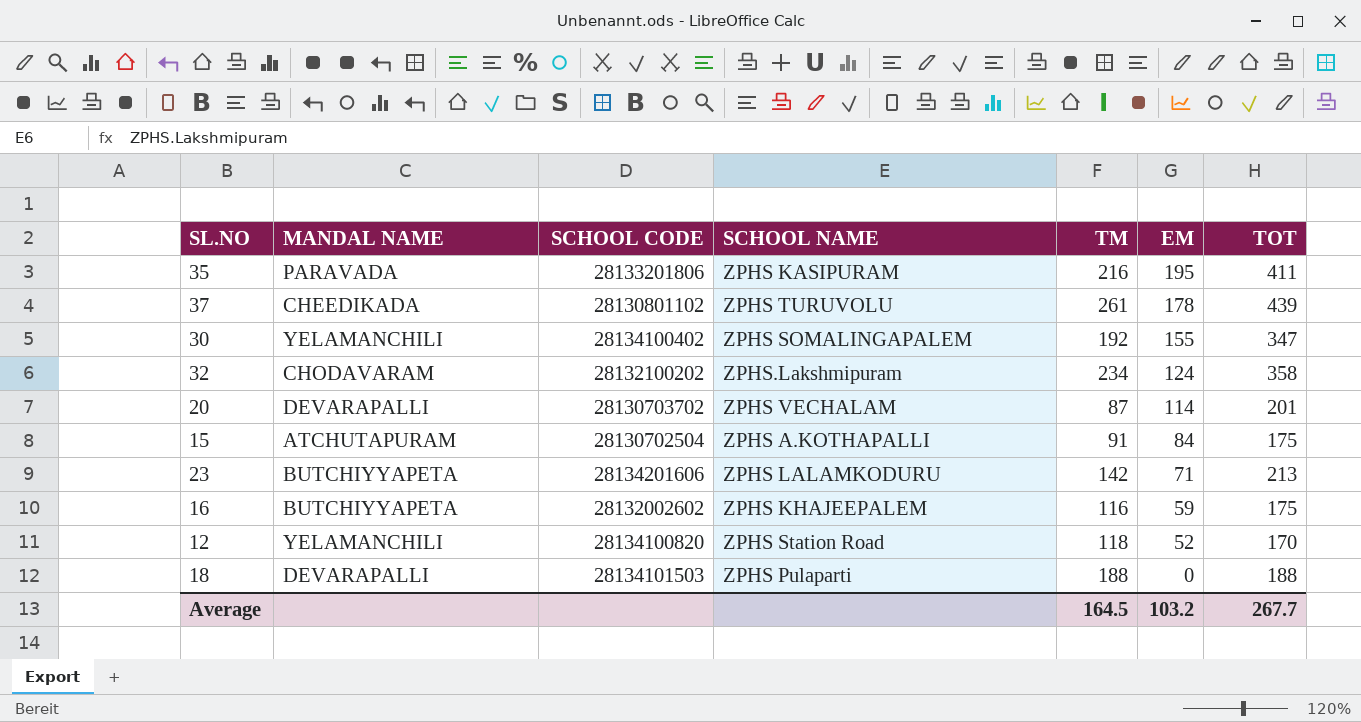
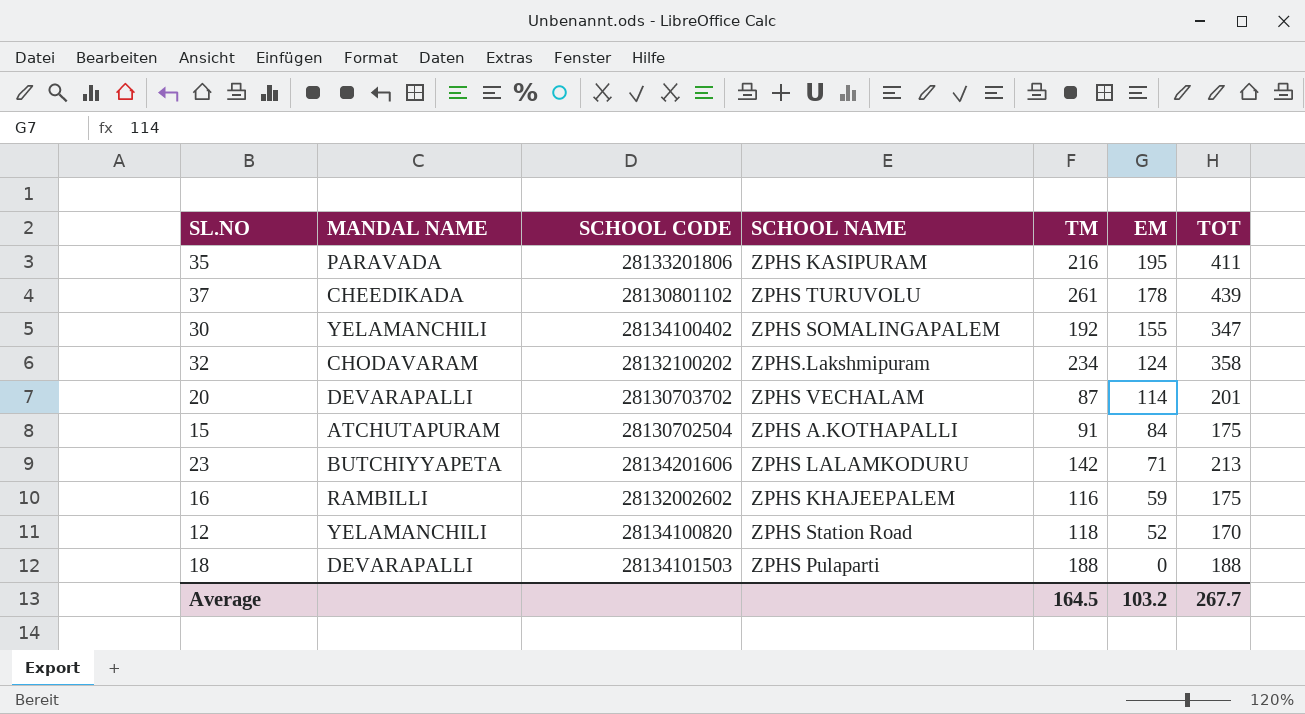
16 | MANDAL NAME: BUTCHIYYAPETA -> RAMBILLI

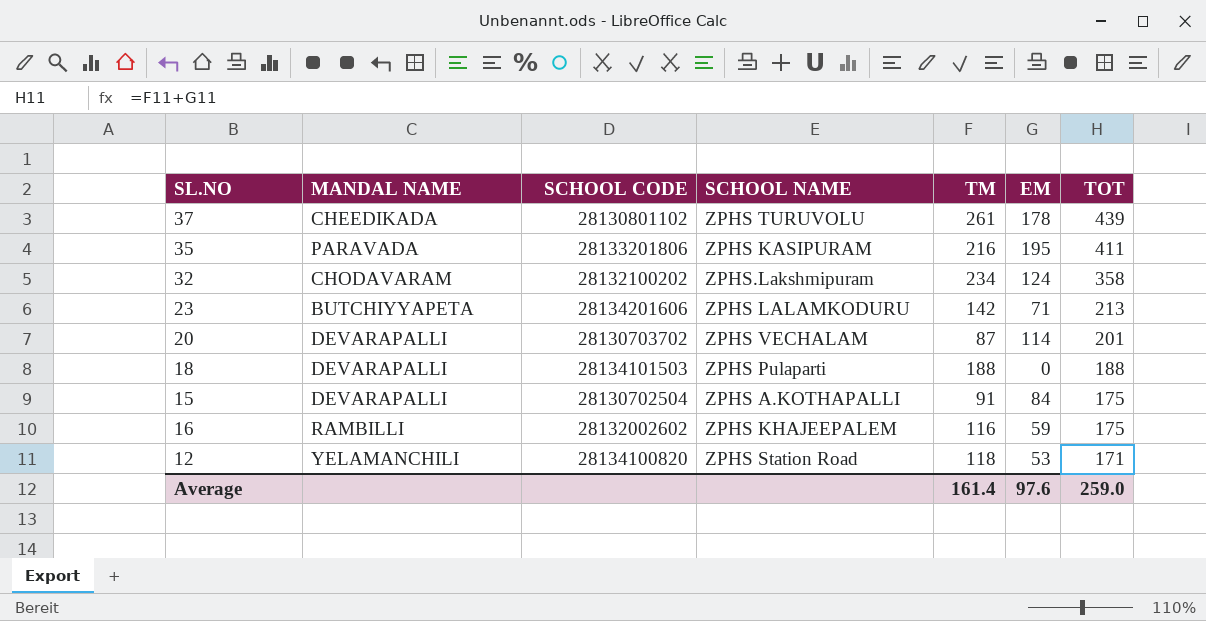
row order: EM descending -> TOT descending
row 30: YELAMANCHILI | 28134100402 | ZPHS SOMALINGAPALEM | 192 | 155 | 347 -> none
15 | MANDAL NAME: ATCHUTAPURAM -> DEVARAPALLI
12 | EM: 52 -> 53
12 | TOT: 170 -> 171
Average | TM: 164.5 -> 161.4
Average | EM: 103.2 -> 97.6
Average | TOT: 267.7 -> 259.0

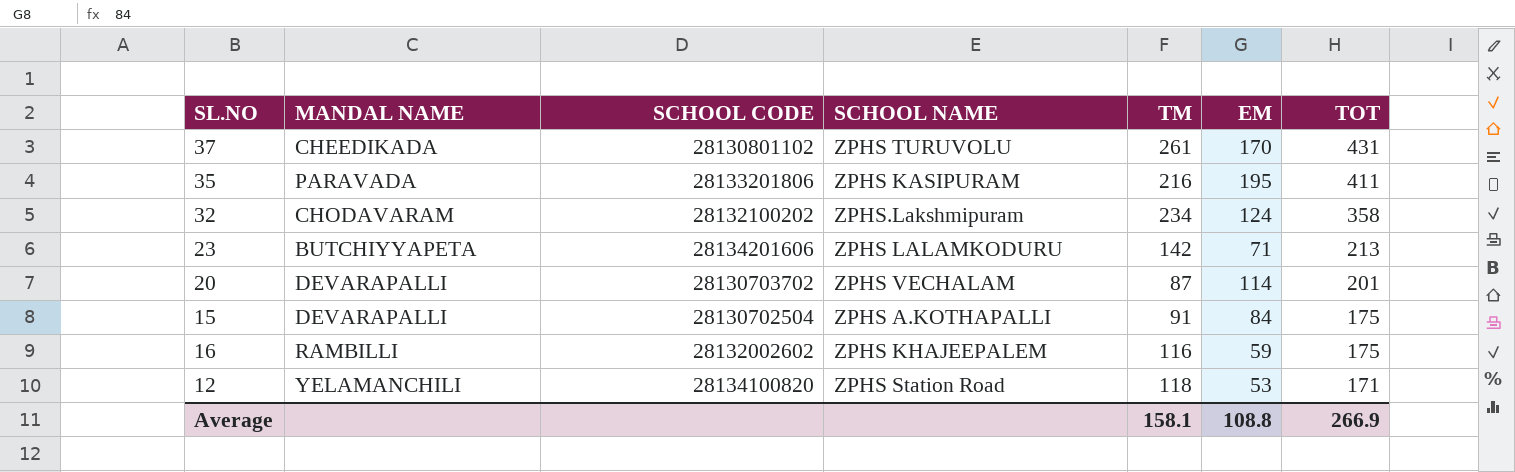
row 18: DEVARAPALLI | 28134101503 | ZPHS Pulaparti | 188 | 0 | 188 -> none
37 | EM: 178 -> 170
37 | TOT: 439 -> 431
Average | TM: 161.4 -> 158.1
Average | EM: 97.6 -> 108.8
Average | TOT: 259.0 -> 266.9

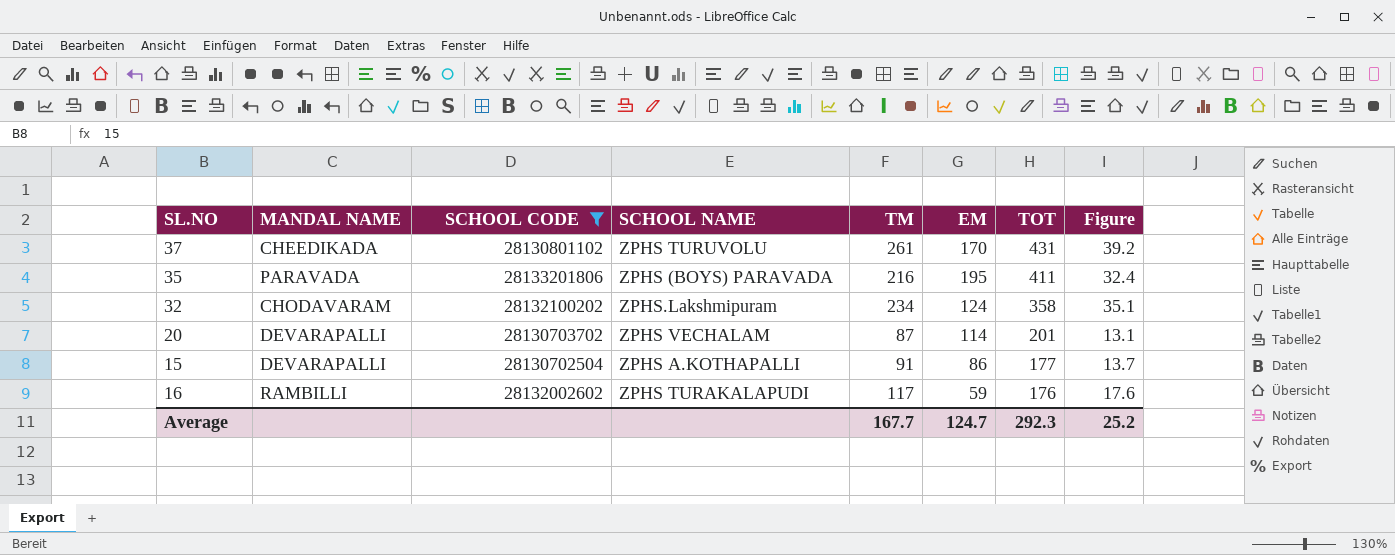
filter: none -> SCHOOL CODE <= 28133201806
column Figure | formula: none -> [TM] * 0.15
35 | SCHOOL NAME: ZPHS KASIPURAM -> ZPHS (BOYS) PARAVADA
15 | EM: 84 -> 86
15 | TOT: 175 -> 177
16 | SCHOOL NAME: ZPHS KHAJEEPALEM -> ZPHS TURAKALAPUDI
16 | TM: 116 -> 117
16 | TOT: 175 -> 176
Average | TM: 158.1 -> 167.7
Average | EM: 108.8 -> 124.7
Average | TOT: 266.9 -> 292.3

